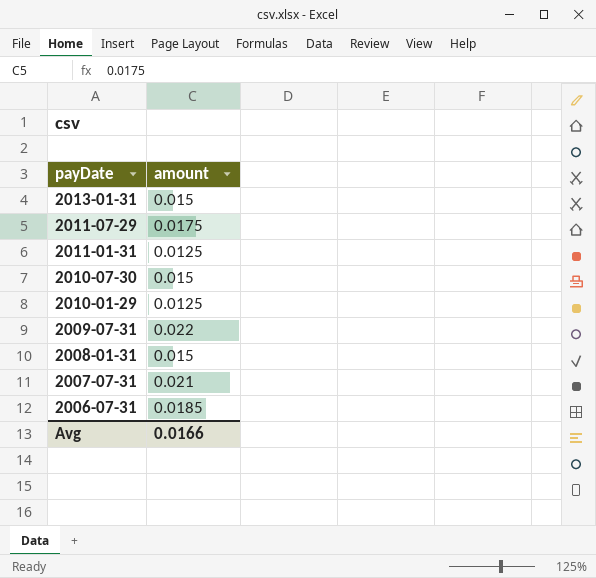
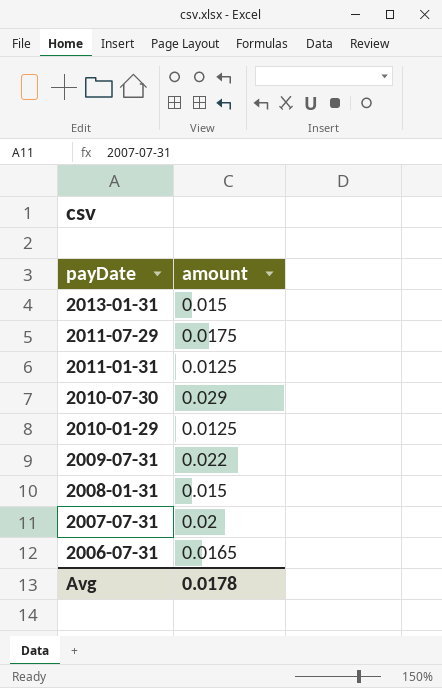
2010-07-30 | amount: 0.015 -> 0.029
2007-07-31 | amount: 0.021 -> 0.02
2006-07-31 | amount: 0.0185 -> 0.0165
Avg | amount: 0.0166 -> 0.0178

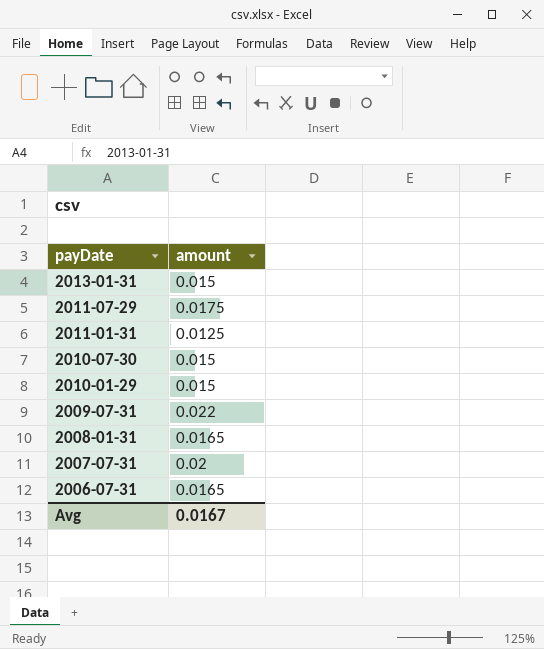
2010-07-30 | amount: 0.029 -> 0.015
2010-01-29 | amount: 0.0125 -> 0.015
2008-01-31 | amount: 0.015 -> 0.0165
Avg | amount: 0.0178 -> 0.0167

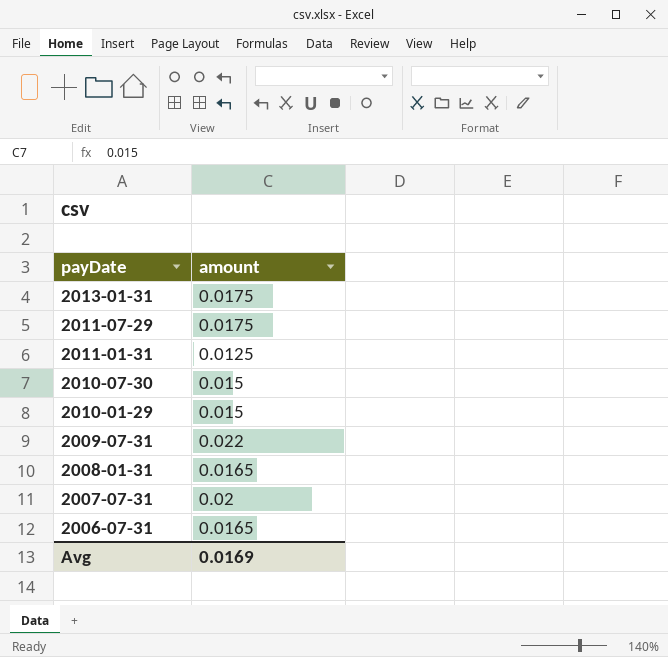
2013-01-31 | amount: 0.015 -> 0.0175
Avg | amount: 0.0167 -> 0.0169

